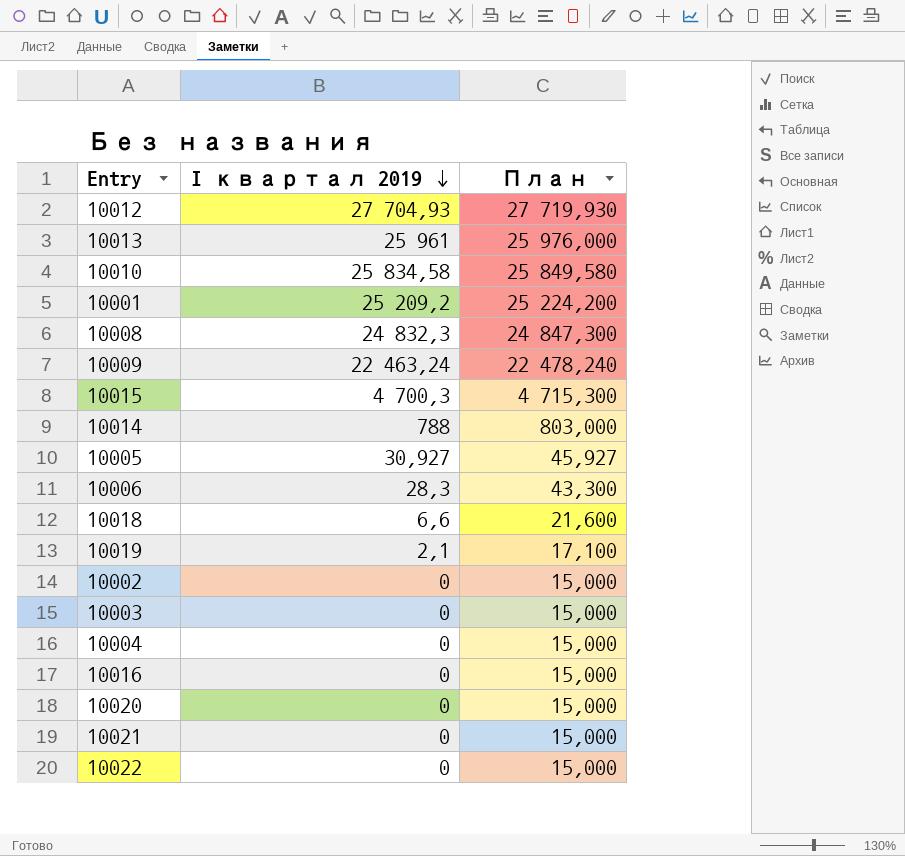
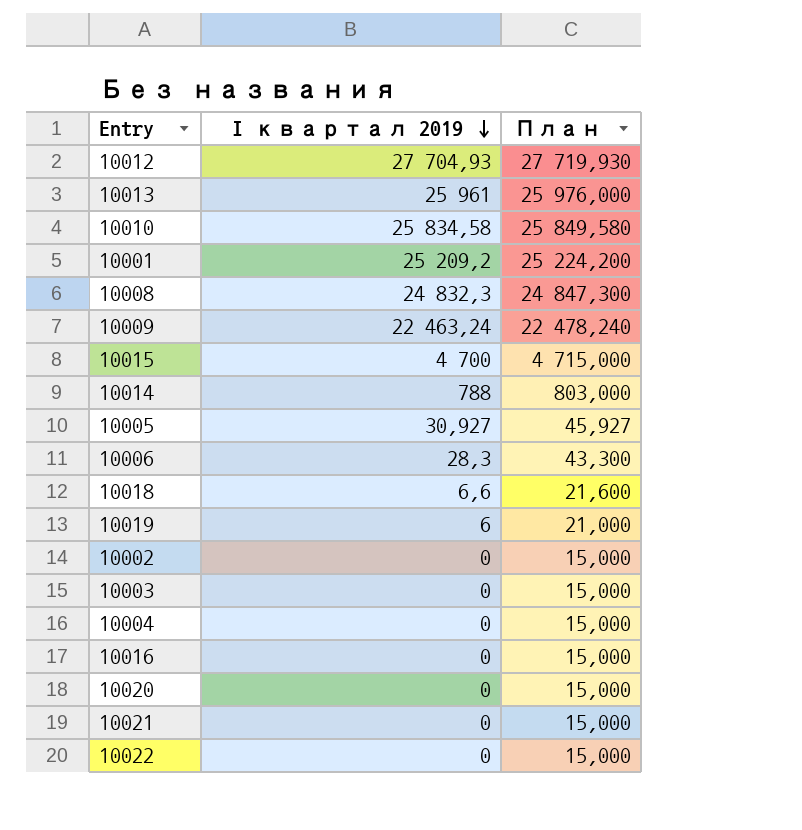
10015 | I квартал 2019: 4 700,3 -> 4 700
10015 | План: 4 715,300 -> 4 715,000
10019 | I квартал 2019: 2,1 -> 6
10019 | План: 17,100 -> 21,000

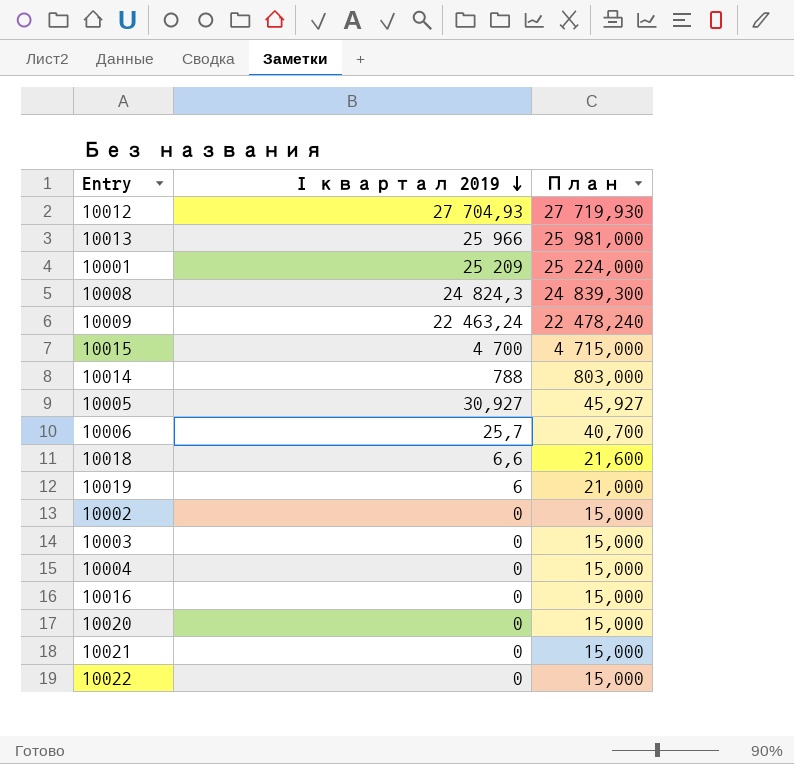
row 10010: 25 834,58 | 25 849,580 -> none
10013 | I квартал 2019: 25 961 -> 25 966
10013 | План: 25 976,000 -> 25 981,000
10001 | I квартал 2019: 25 209,2 -> 25 209
10001 | План: 25 224,200 -> 25 224,000
10008 | I квартал 2019: 24 832,3 -> 24 824,3
10008 | План: 24 847,300 -> 24 839,300
10006 | I квартал 2019: 28,3 -> 25,7
10006 | План: 43,300 -> 40,700

